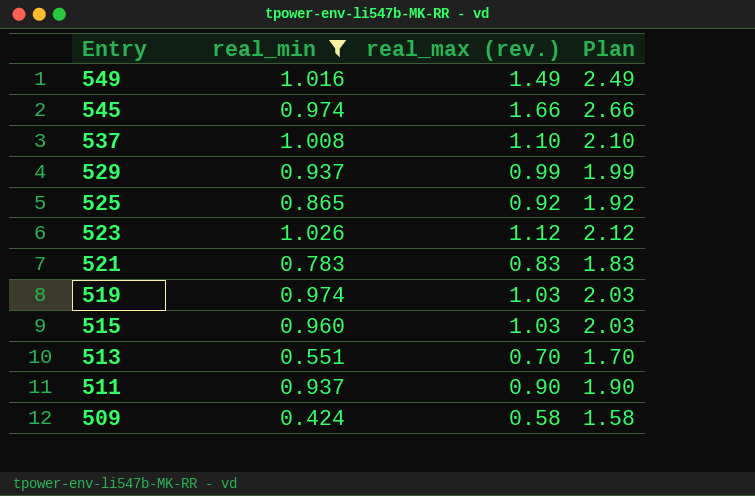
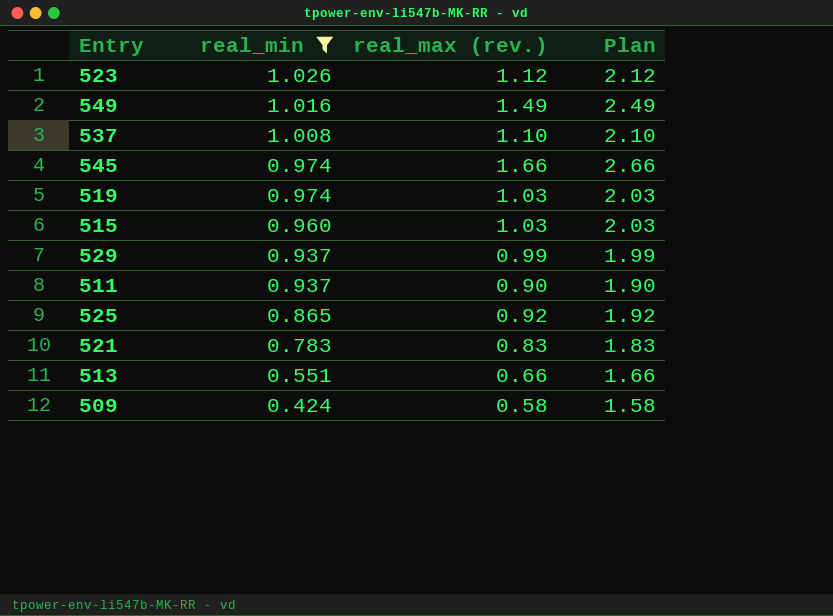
row order: Entry descending -> real_min descending
513 | real_max (rev.): 0.70 -> 0.66
513 | Plan: 1.70 -> 1.66

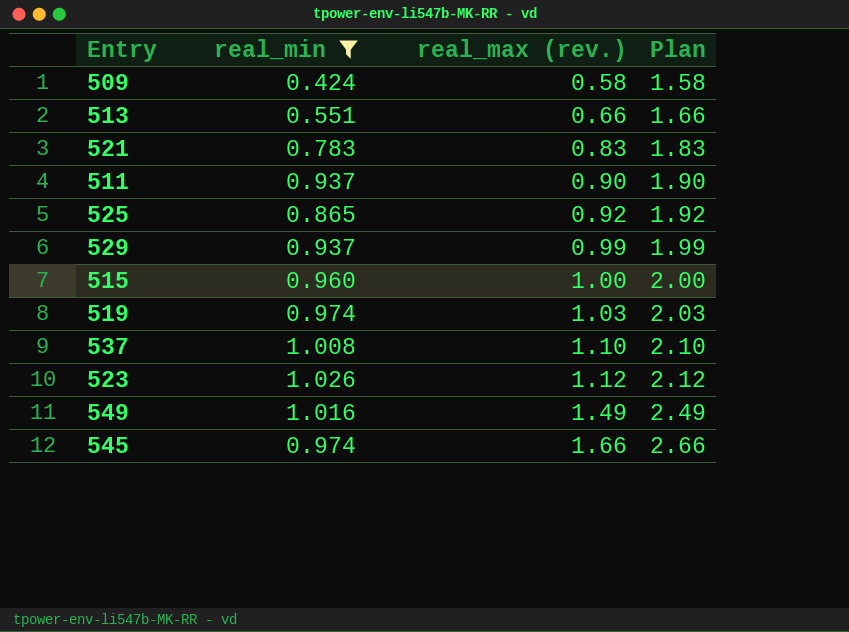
row order: real_min descending -> real_max (rev.) ascending
515 | real_max (rev.): 1.03 -> 1.00
515 | Plan: 2.03 -> 2.00

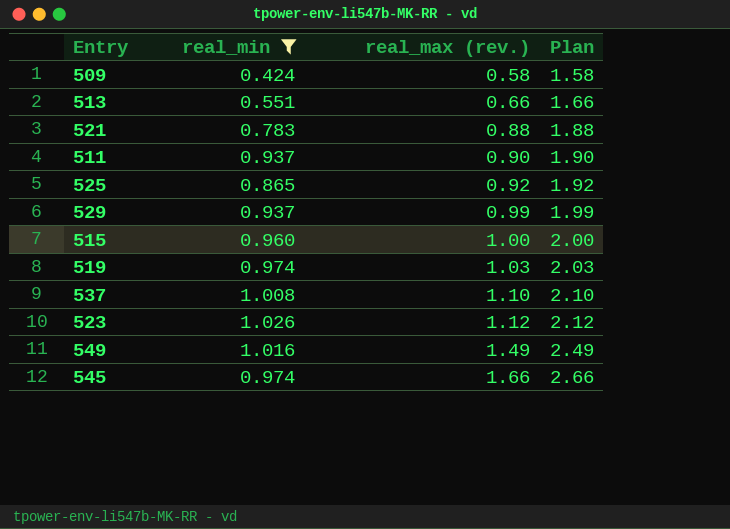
521 | real_max (rev.): 0.83 -> 0.88
521 | Plan: 1.83 -> 1.88

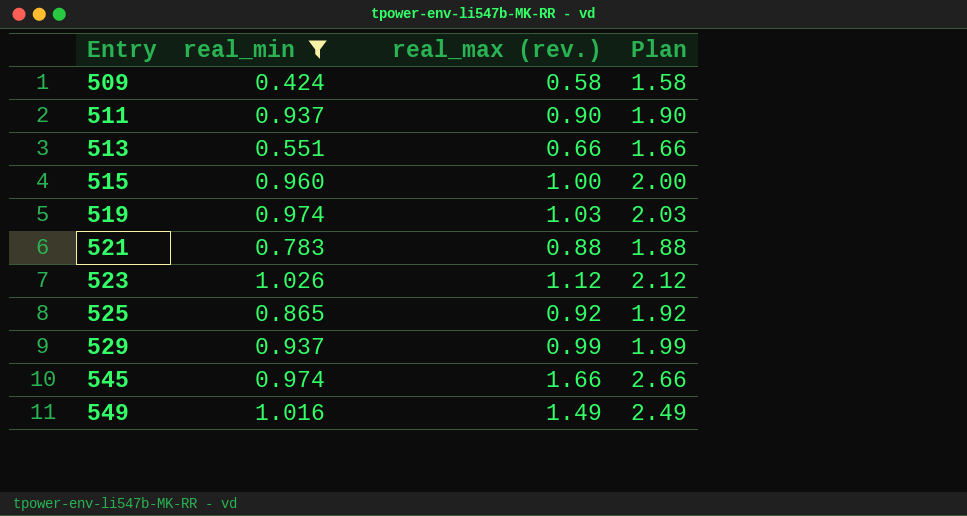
row order: real_max (rev.) ascending -> Entry ascending
row 537: 1.008 | 1.10 | 2.10 -> none

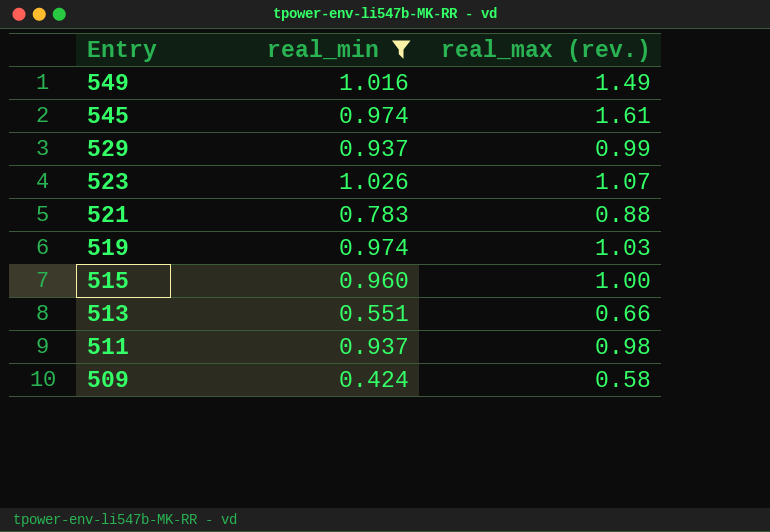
row order: Entry ascending -> Entry descending
column Plan | formula: [real_max (rev.)] + 1 -> none
row 525: 0.865 | 0.92 | 1.92 -> none
545 | real_max (rev.): 1.66 -> 1.61
523 | real_max (rev.): 1.12 -> 1.07
511 | real_max (rev.): 0.90 -> 0.98

